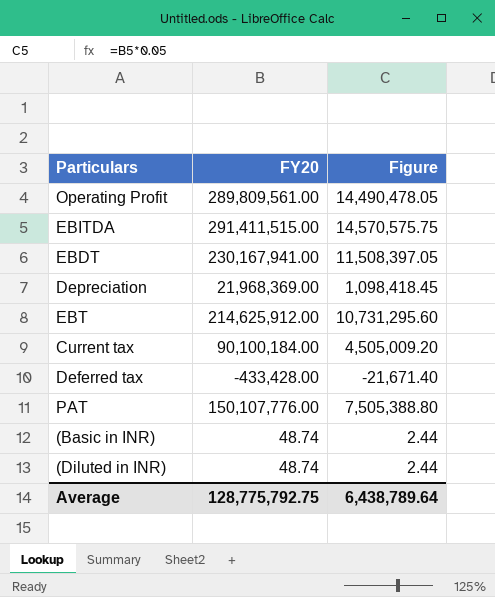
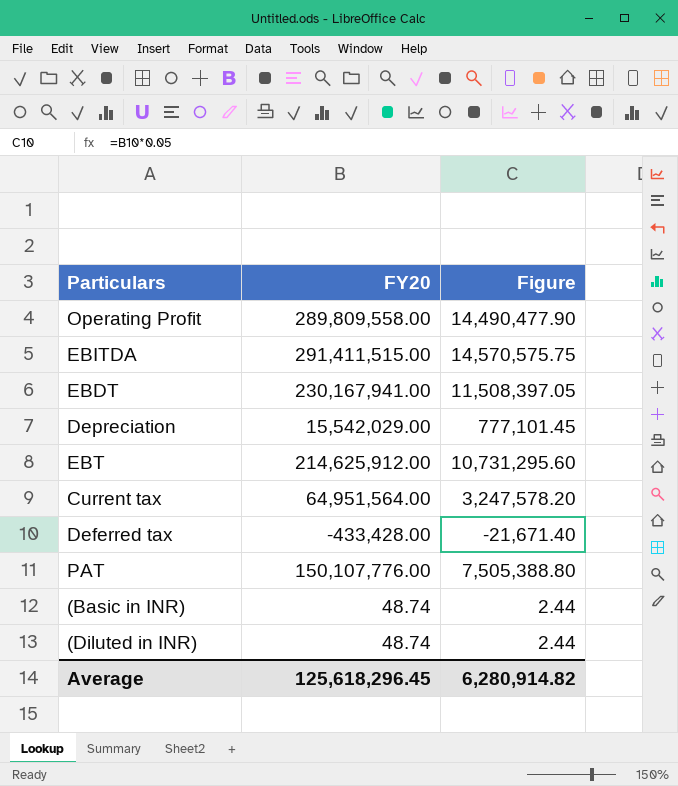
Operating Profit | FY20: 289,809,561.00 -> 289,809,558.00
Operating Profit | Figure: 14,490,478.05 -> 14,490,477.90
Depreciation | FY20: 21,968,369.00 -> 15,542,029.00
Depreciation | Figure: 1,098,418.45 -> 777,101.45
Current tax | FY20: 90,100,184.00 -> 64,951,564.00
Current tax | Figure: 4,505,009.20 -> 3,247,578.20
Average | FY20: 128,775,792.75 -> 125,618,296.45
Average | Figure: 6,438,789.64 -> 6,280,914.82

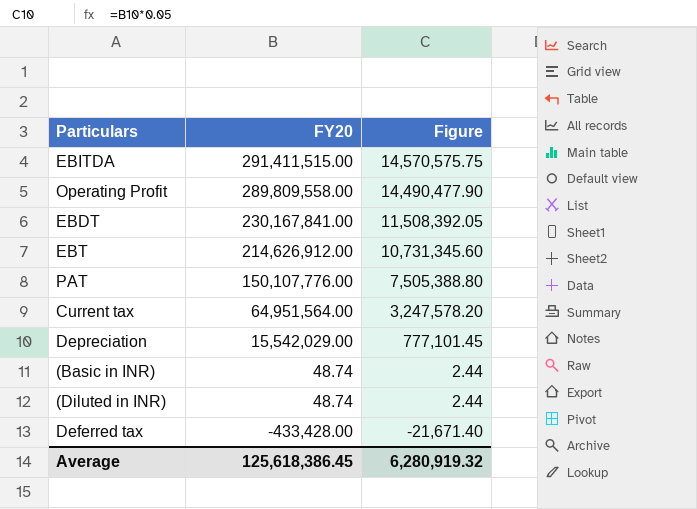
row order: none -> FY20 descending
EBDT | FY20: 230,167,941.00 -> 230,167,841.00
EBDT | Figure: 11,508,397.05 -> 11,508,392.05
EBT | FY20: 214,625,912.00 -> 214,626,912.00
EBT | Figure: 10,731,295.60 -> 10,731,345.60
Average | FY20: 125,618,296.45 -> 125,618,386.45
Average | Figure: 6,280,914.82 -> 6,280,919.32

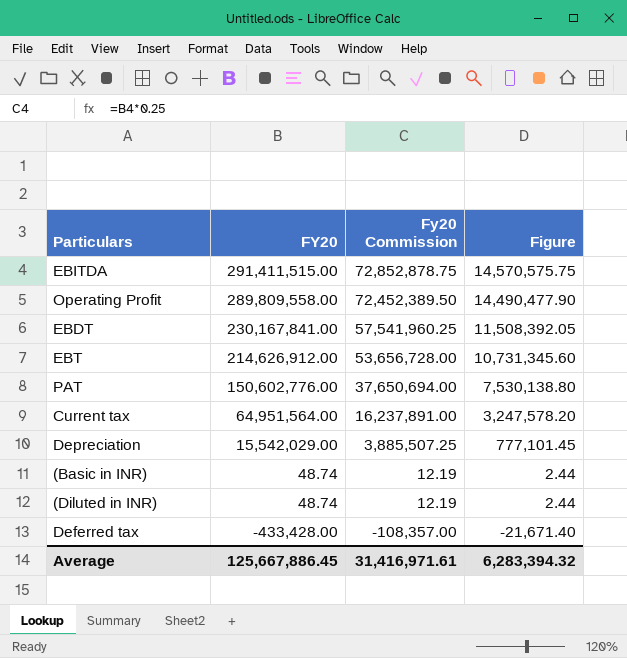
column Fy20 Commission | formula: none -> [FY20] * 0.25
PAT | FY20: 150,107,776.00 -> 150,602,776.00
PAT | Figure: 7,505,388.80 -> 7,530,138.80
Average | FY20: 125,618,386.45 -> 125,667,886.45
Average | Figure: 6,280,919.32 -> 6,283,394.32

